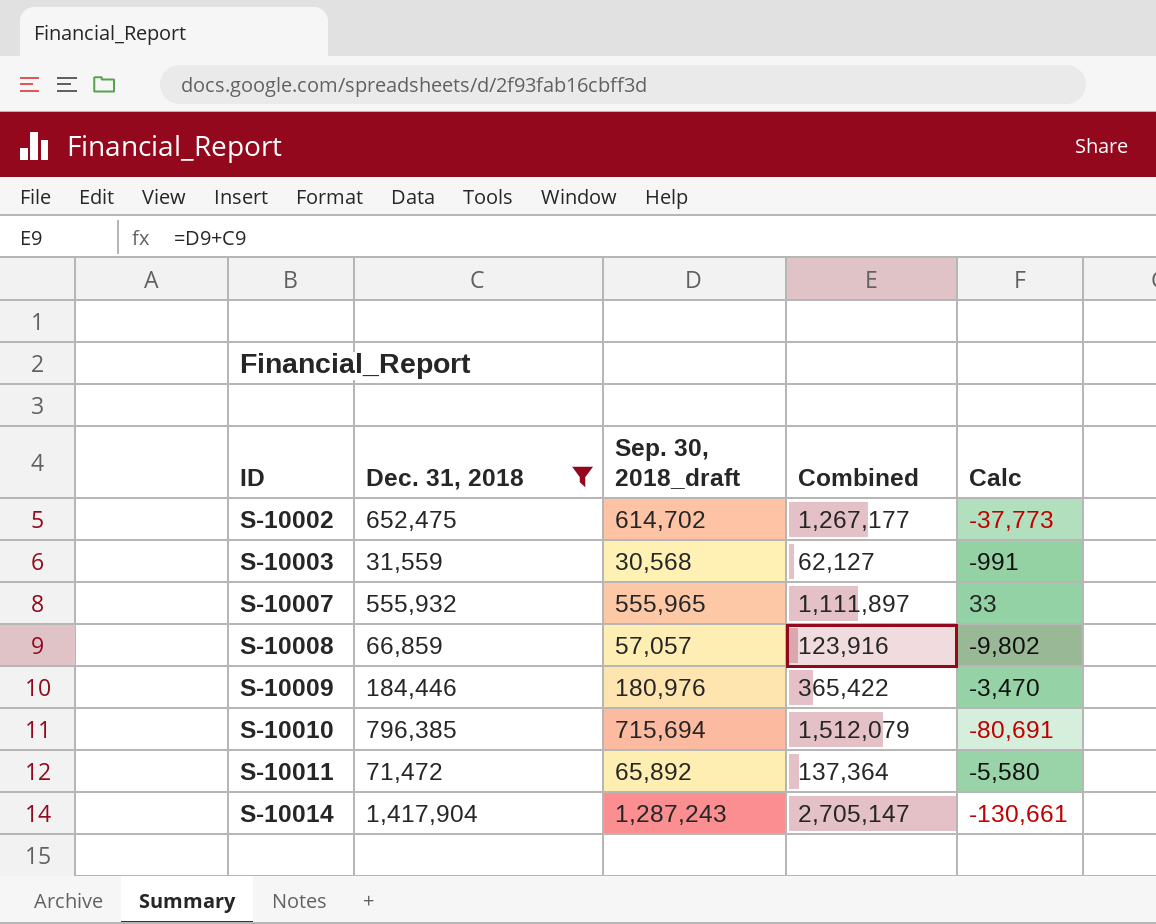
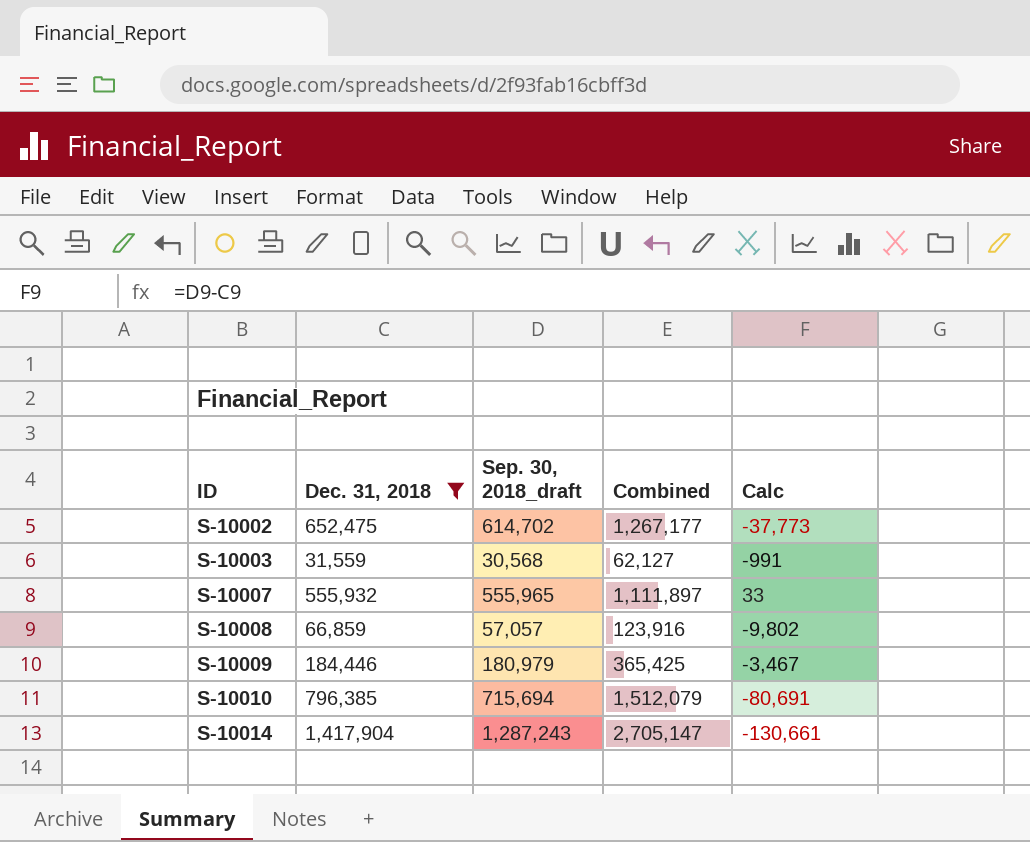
row S-10011: 71,472 | 65,892 | 137,364 | -5,580 -> none
S-10009 | Sep. 30, 2018_draft: 180,976 -> 180,979
S-10009 | Combined: 365,422 -> 365,425
S-10009 | Calc: -3,470 -> -3,467

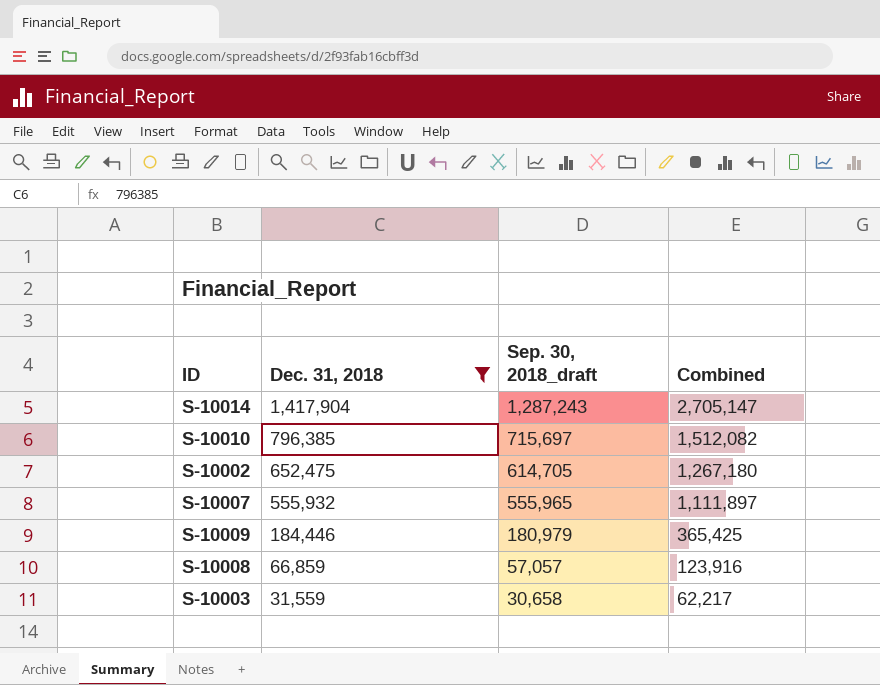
row order: ID ascending -> Dec. 31, 2018 descending
column Calc | formula: [Sep. 30, 2018_draft] - [Dec. 31, 2018] -> none
S-10010 | Sep. 30, 2018_draft: 715,694 -> 715,697
S-10010 | Combined: 1,512,079 -> 1,512,082
S-10002 | Sep. 30, 2018_draft: 614,702 -> 614,705
S-10002 | Combined: 1,267,177 -> 1,267,180
S-10003 | Sep. 30, 2018_draft: 30,568 -> 30,658
S-10003 | Combined: 62,127 -> 62,217

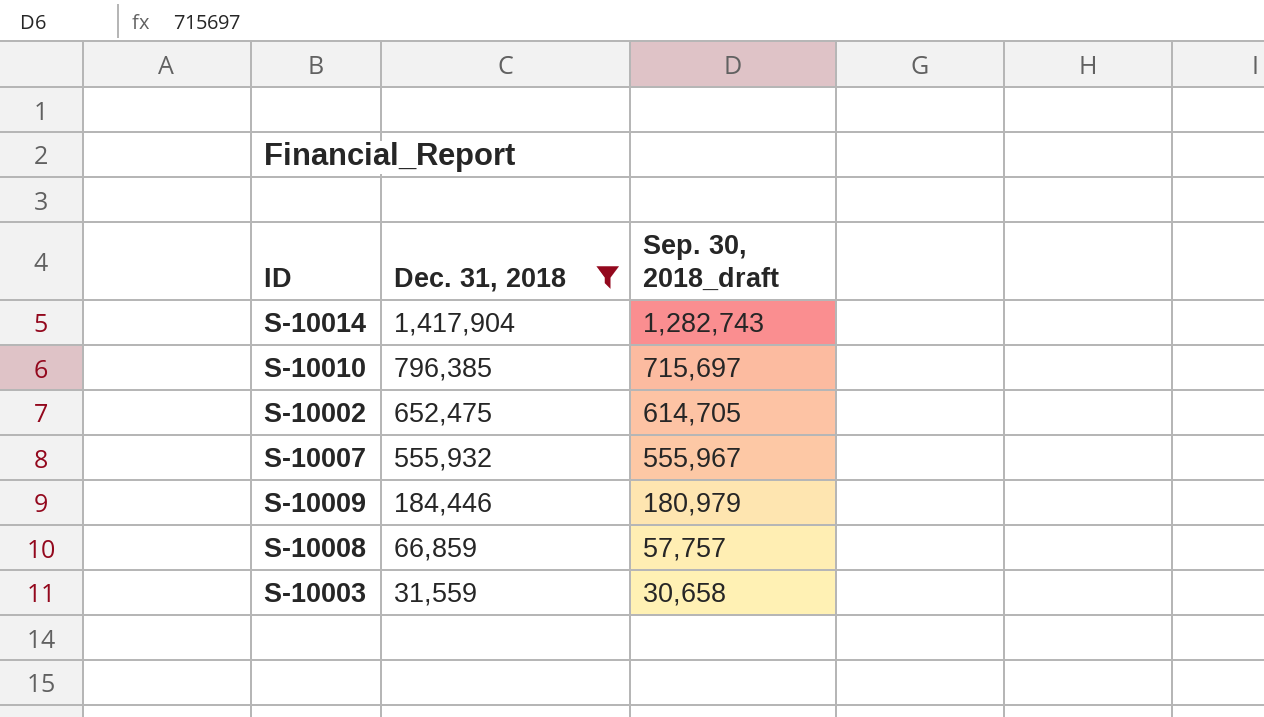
column Combined | formula: [Dec. 31, 2018] + [Sep. 30, 2018_draft] -> none
S-10014 | Sep. 30, 2018_draft: 1,287,243 -> 1,282,743
S-10007 | Sep. 30, 2018_draft: 555,965 -> 555,967
S-10008 | Sep. 30, 2018_draft: 57,057 -> 57,757

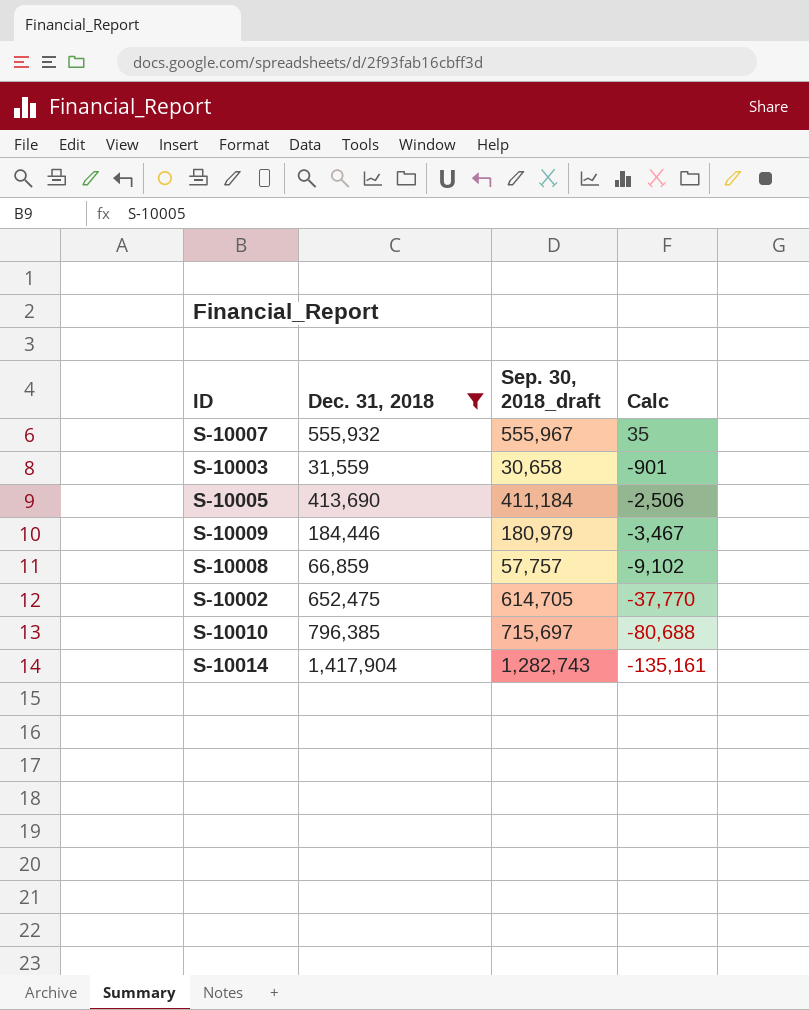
row order: Dec. 31, 2018 descending -> Calc descending
column Calc | formula: none -> [Sep. 30, 2018_draft] - [Dec. 31, 2018]
row S-10005: none -> 413,690 | 411,184 | -2,506

